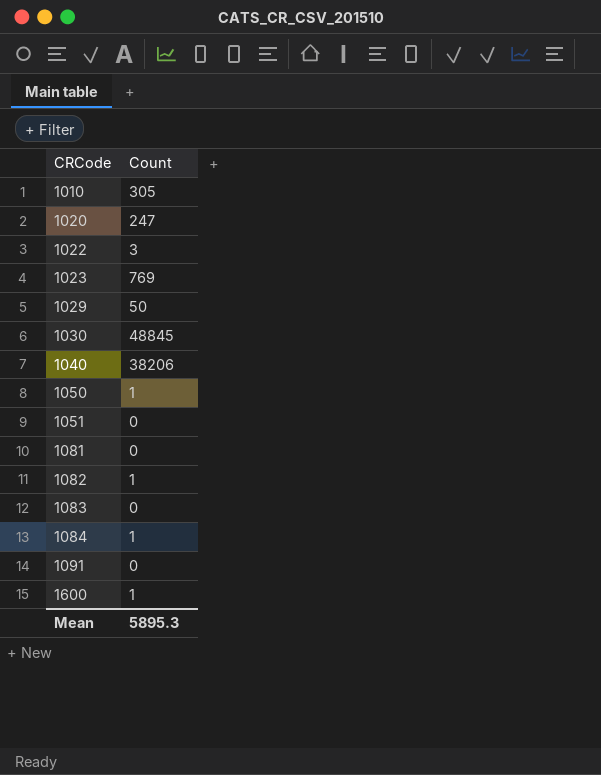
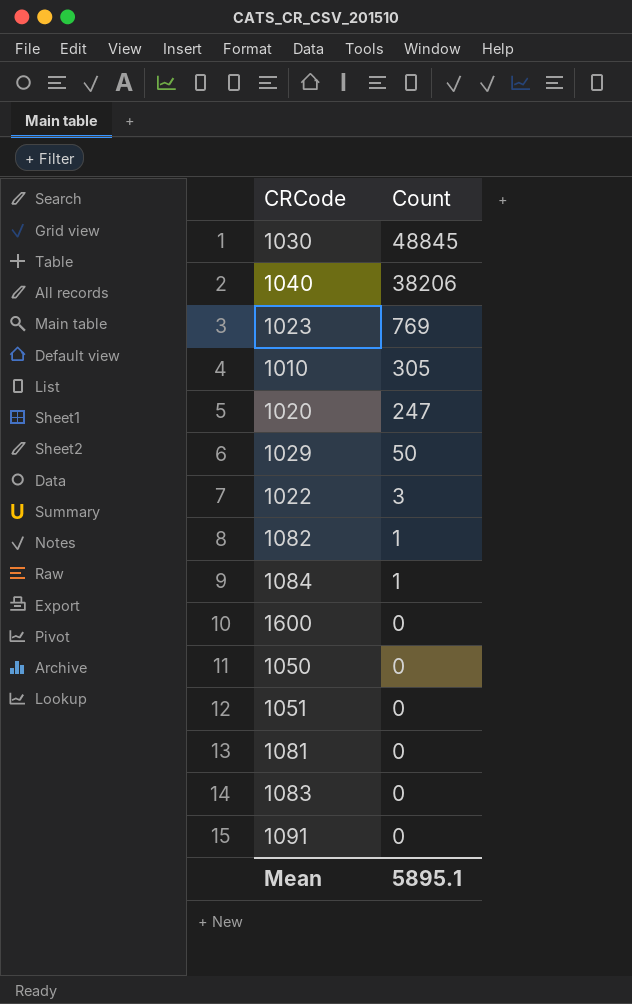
row order: CRCode ascending -> Count descending
1600 | Count: 1 -> 0
1050 | Count: 1 -> 0
Mean | Count: 5895.3 -> 5895.1

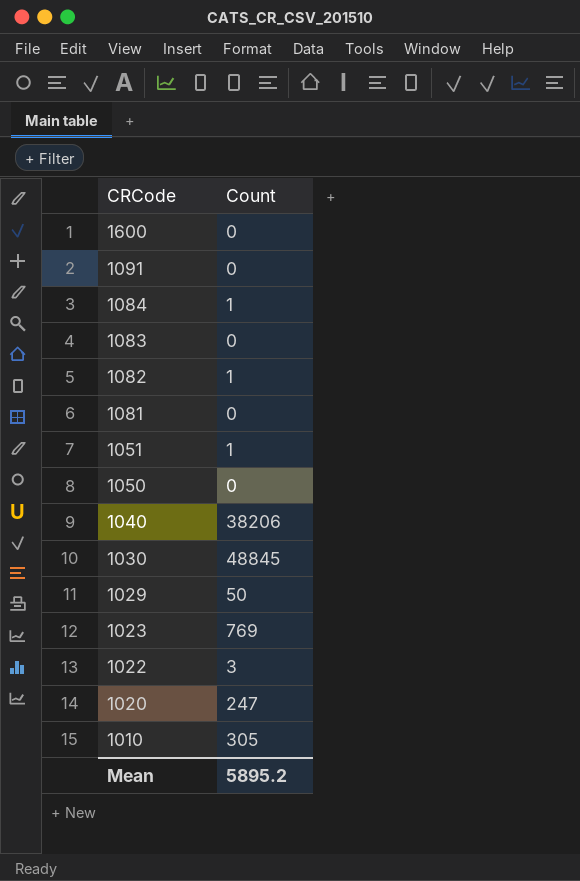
row order: Count descending -> CRCode descending
1051 | Count: 0 -> 1
Mean | Count: 5895.1 -> 5895.2

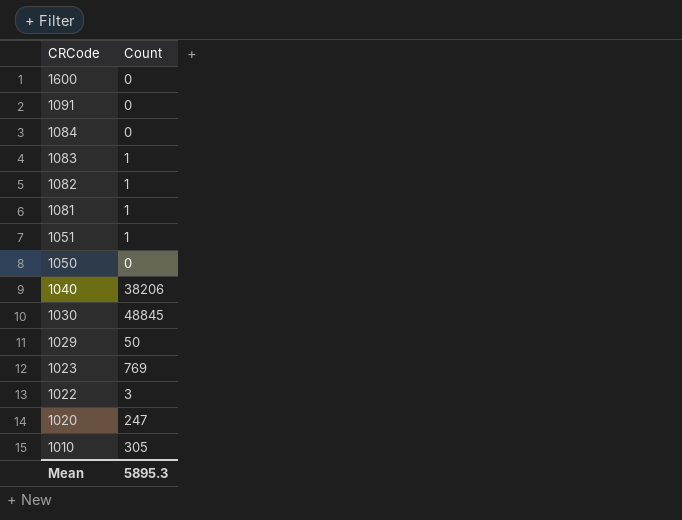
1084 | Count: 1 -> 0
1083 | Count: 0 -> 1
1081 | Count: 0 -> 1
Mean | Count: 5895.2 -> 5895.3

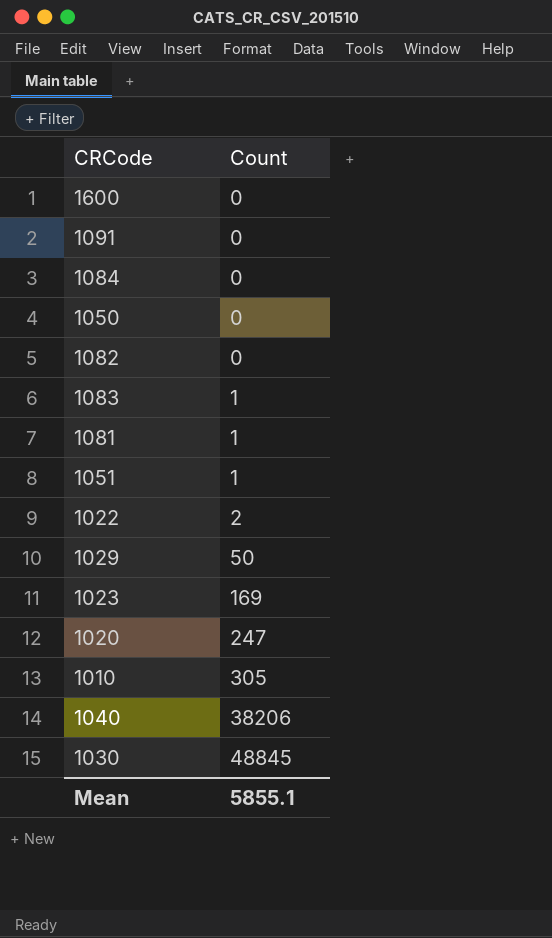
row order: CRCode descending -> Count ascending
1082 | Count: 1 -> 0
1022 | Count: 3 -> 2
1023 | Count: 769 -> 169
Mean | Count: 5895.3 -> 5855.1

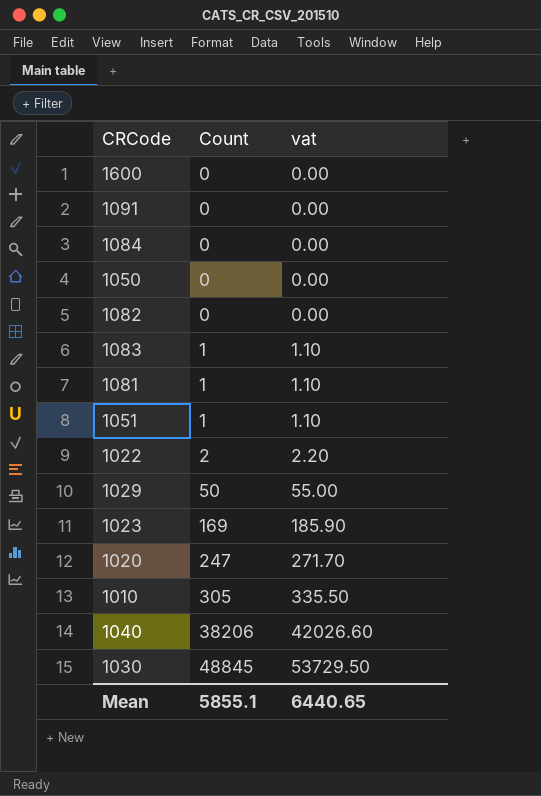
column vat | formula: none -> [Count] * 1.1

